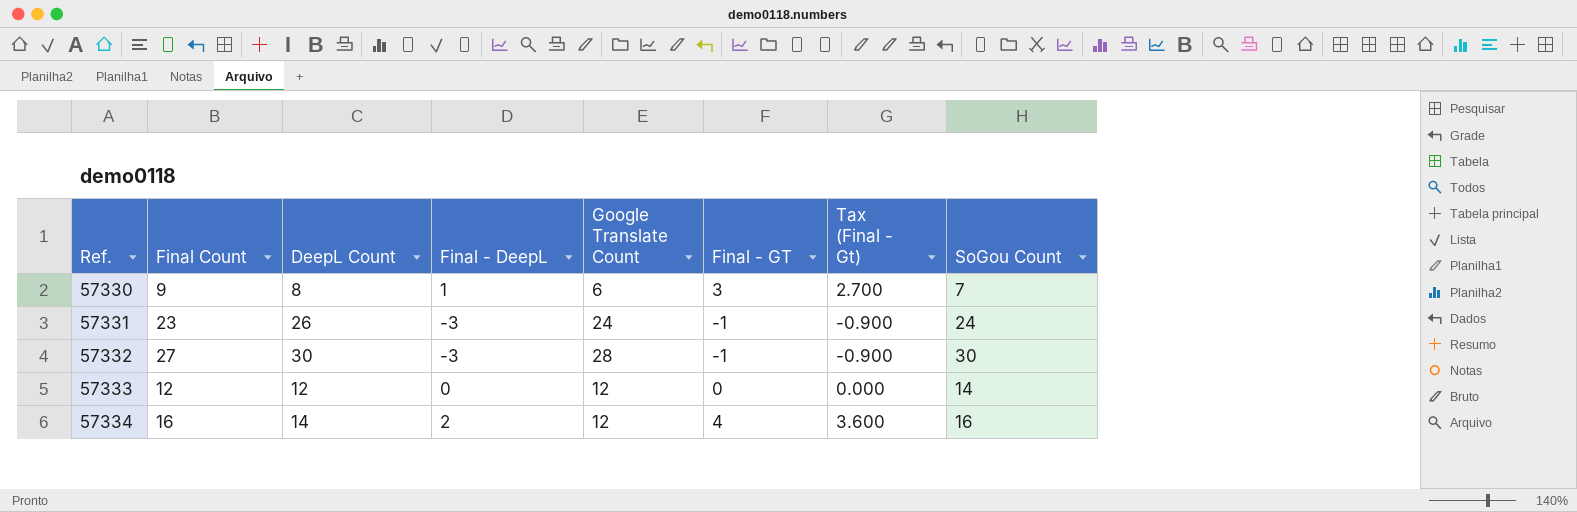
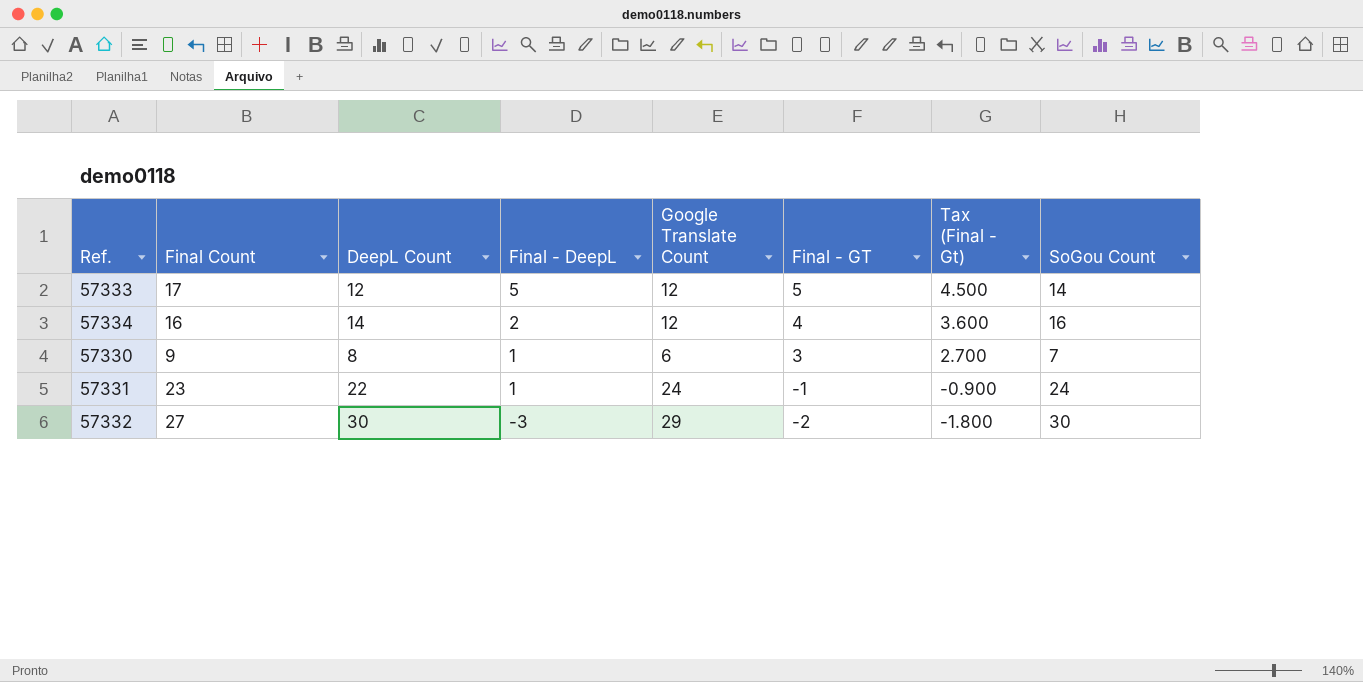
row order: Ref. ascending -> Final - DeepL descending
57333 | Final Count: 12 -> 17
57333 | Final - DeepL: 0 -> 5
57333 | Final - GT: 0 -> 5
57333 | Tax (Final - Gt): 0.000 -> 4.500
57331 | DeepL Count: 26 -> 22
57331 | Final - DeepL: -3 -> 1
57332 | Google Translate Count: 28 -> 29
57332 | Final - GT: -1 -> -2
57332 | Tax (Final - Gt): -0.900 -> -1.800

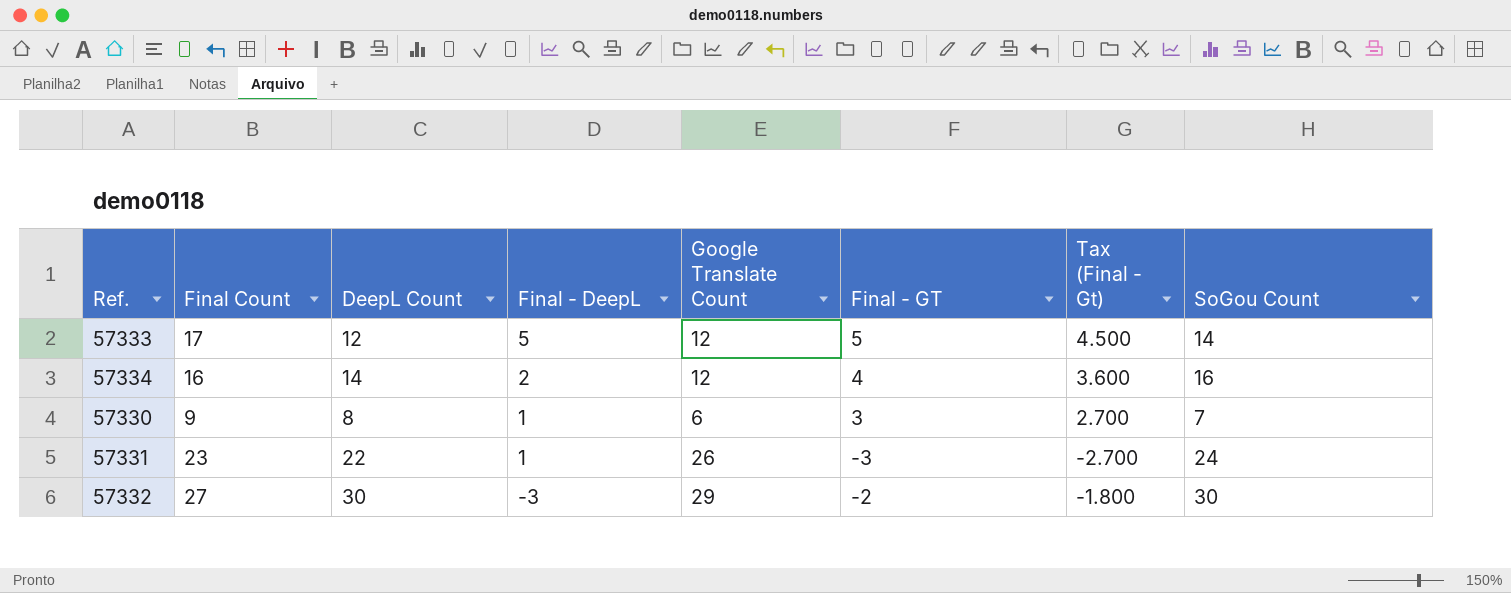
57331 | Google Translate Count: 24 -> 26
57331 | Final - GT: -1 -> -3
57331 | Tax (Final - Gt): -0.900 -> -2.700

